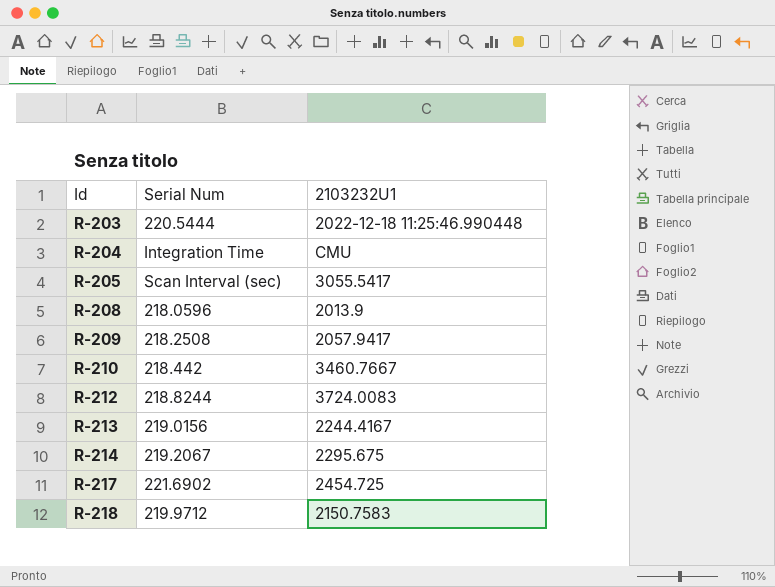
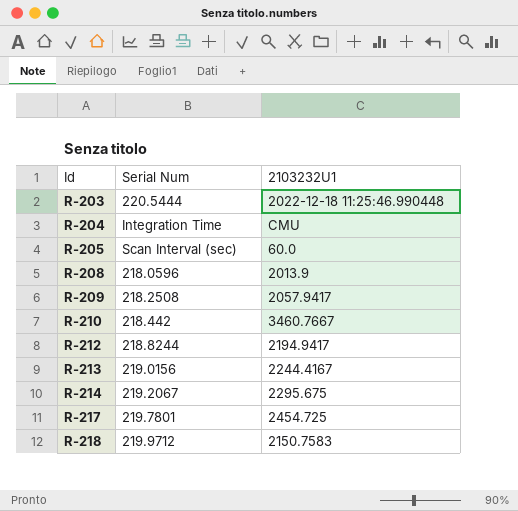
R-205 | 2103232U1: 3055.5417 -> 60.0
R-212 | 2103232U1: 3724.0083 -> 2194.9417
R-217 | Serial Num: 221.6902 -> 219.7801

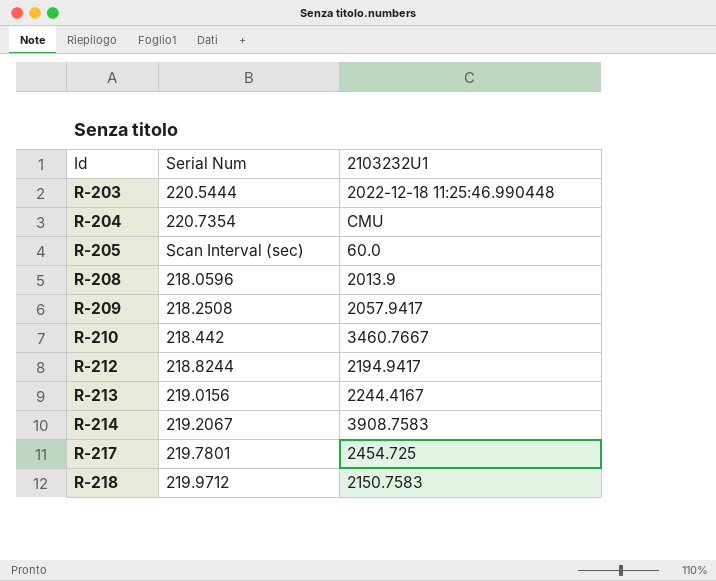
R-204 | Serial Num: Integration Time -> 220.7354
R-214 | 2103232U1: 2295.675 -> 3908.7583

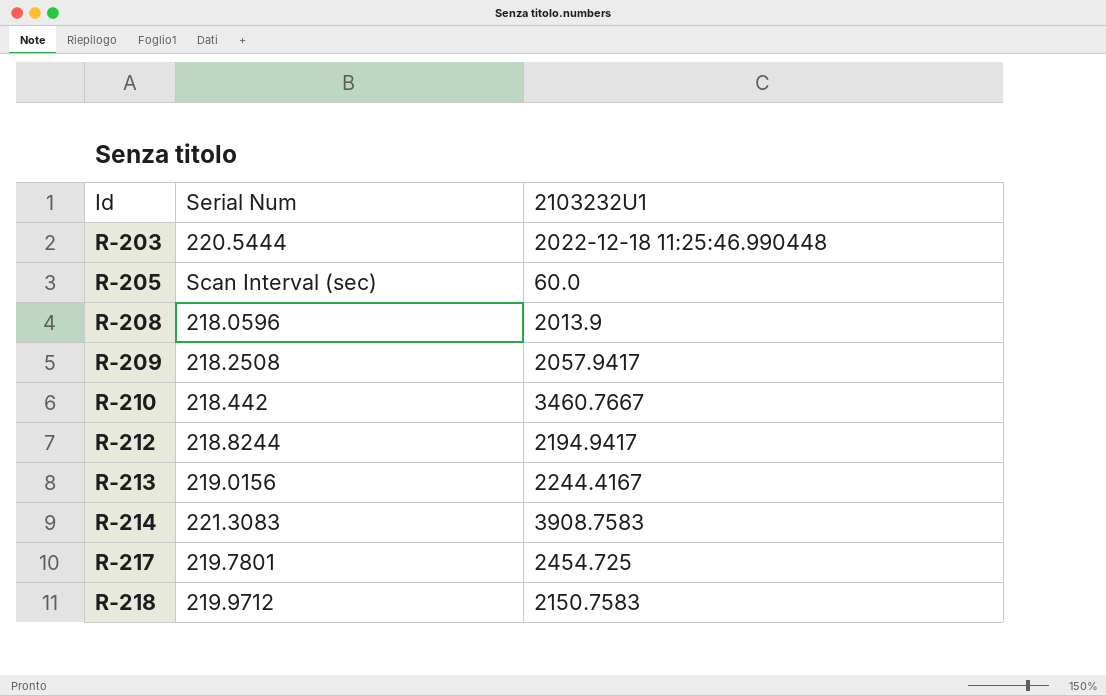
row R-204: 220.7354 | CMU -> none
R-214 | Serial Num: 219.2067 -> 221.3083

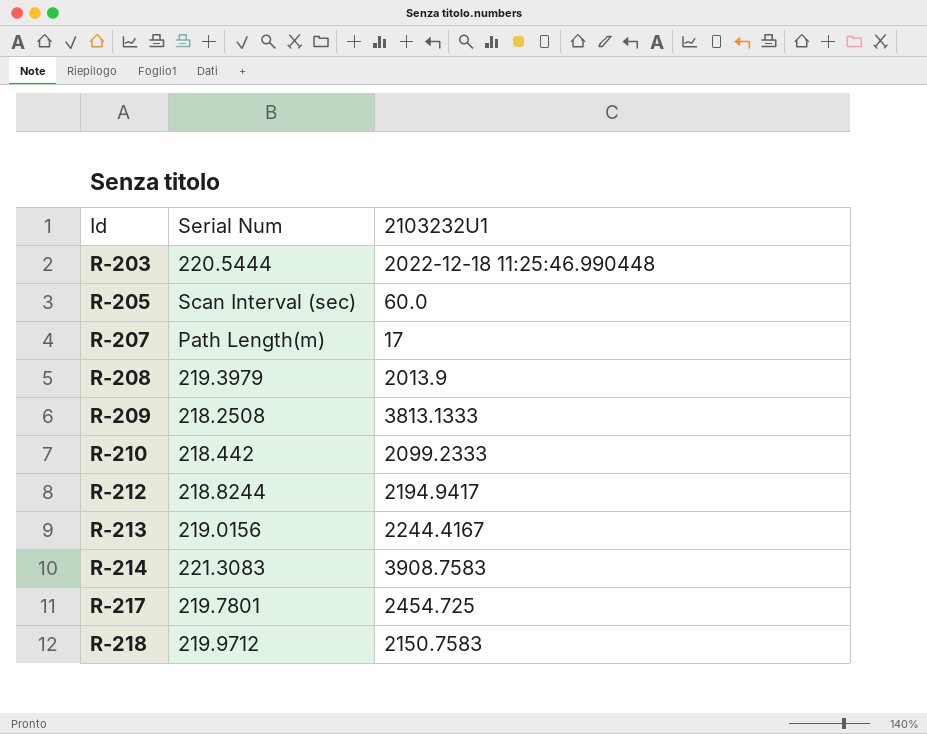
row R-207: none -> Path Length(m) | 17
R-208 | Serial Num: 218.0596 -> 219.3979
R-209 | 2103232U1: 2057.9417 -> 3813.1333
R-210 | 2103232U1: 3460.7667 -> 2099.2333

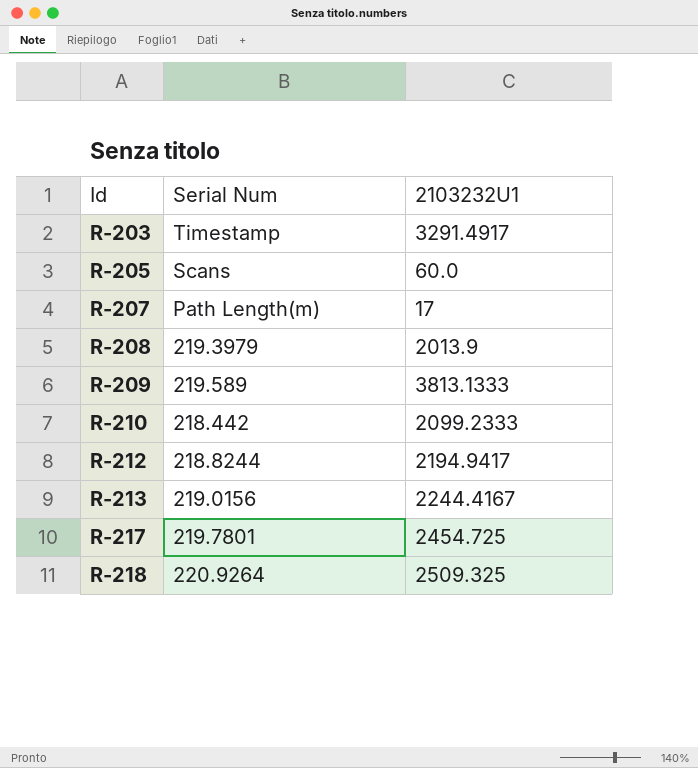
row R-214: 221.3083 | 3908.7583 -> none
R-203 | Serial Num: 220.5444 -> Timestamp
R-203 | 2103232U1: 2022-12-18 11:25:46.990448 -> 3291.4917
R-205 | Serial Num: Scan Interval (sec) -> Scans
R-209 | Serial Num: 218.2508 -> 219.589
R-218 | Serial Num: 219.9712 -> 220.9264
R-218 | 2103232U1: 2150.7583 -> 2509.325

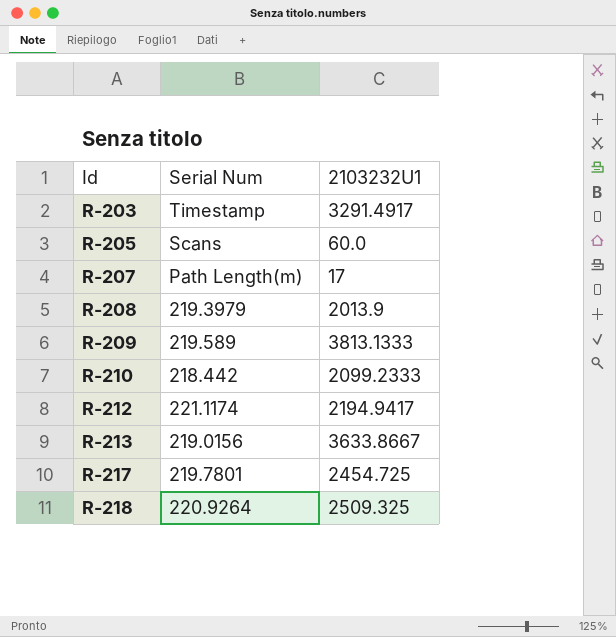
R-212 | Serial Num: 218.8244 -> 221.1174
R-213 | 2103232U1: 2244.4167 -> 3633.8667

